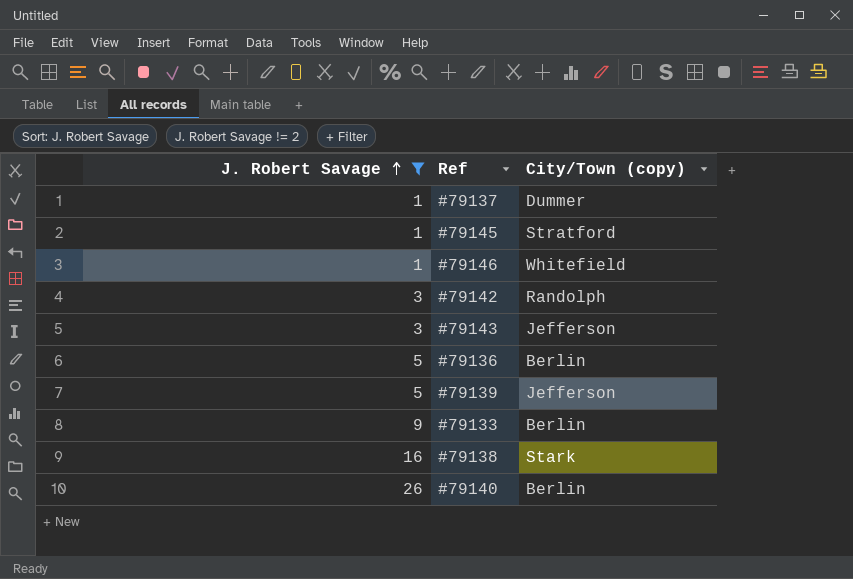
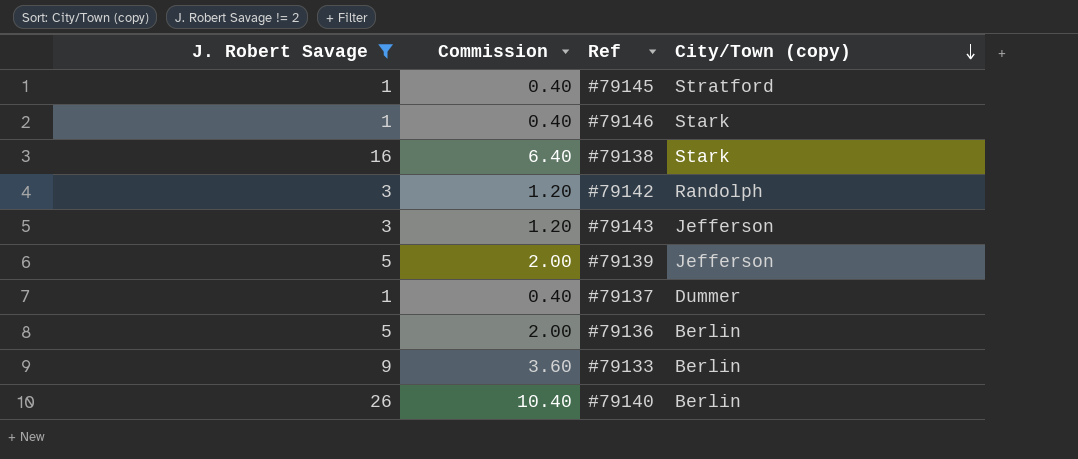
row order: J. Robert Savage ascending -> City/Town (copy) descending
column Commission | formula: none -> [J. Robert Savage] * 0.4
#79146 | City/Town (copy): Whitefield -> Stark

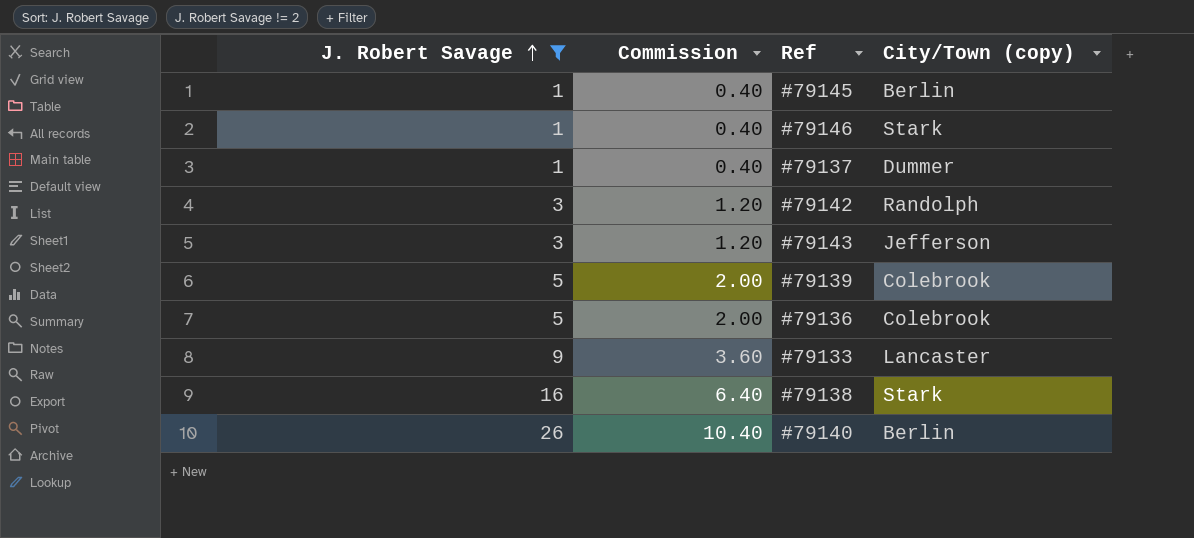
row order: City/Town (copy) descending -> J. Robert Savage ascending
#79145 | City/Town (copy): Stratford -> Berlin
#79139 | City/Town (copy): Jefferson -> Colebrook
#79136 | City/Town (copy): Berlin -> Colebrook
#79133 | City/Town (copy): Berlin -> Lancaster

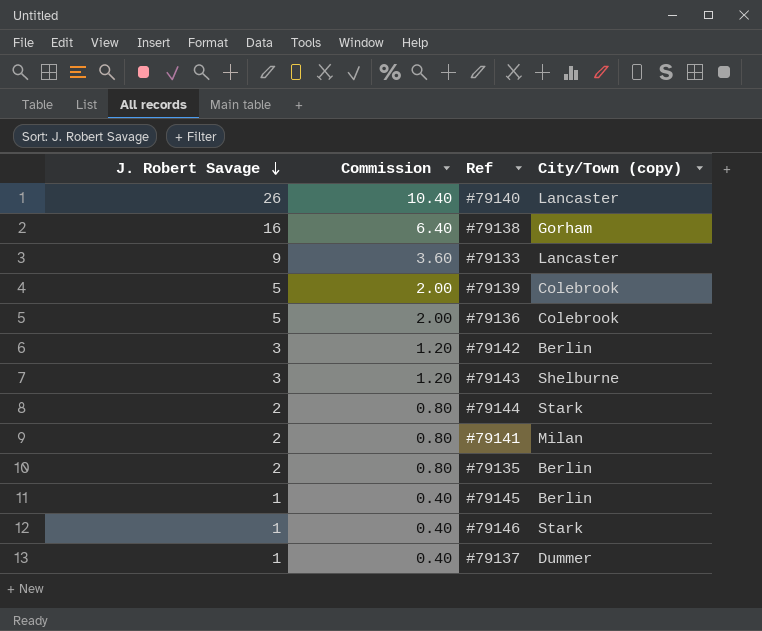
filter: J. Robert Savage != 2 -> none
row order: J. Robert Savage ascending -> J. Robert Savage descending
#79140 | City/Town (copy): Berlin -> Lancaster
#79138 | City/Town (copy): Stark -> Gorham
#79142 | City/Town (copy): Randolph -> Berlin
#79143 | City/Town (copy): Jefferson -> Shelburne

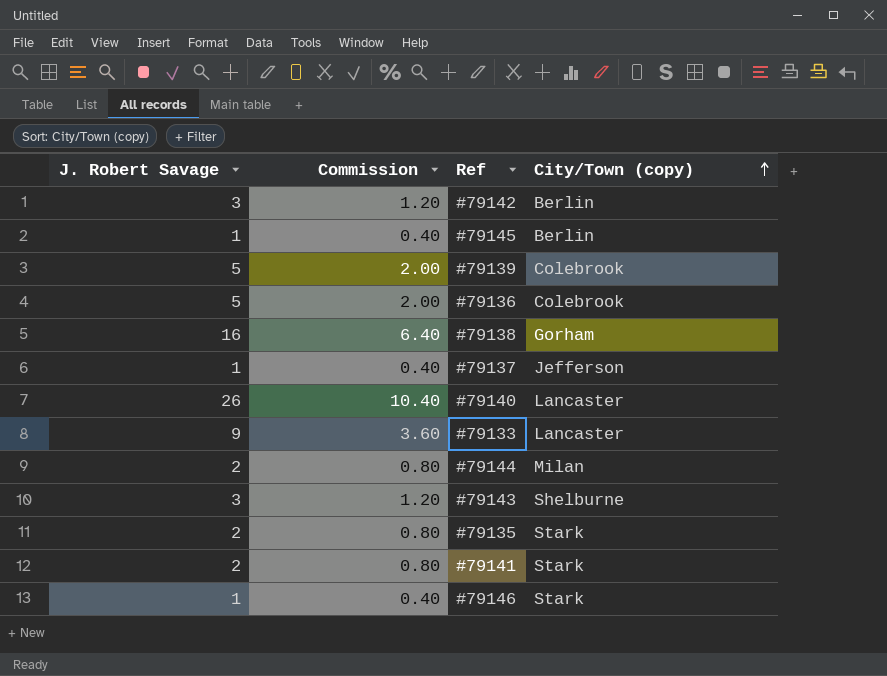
row order: J. Robert Savage descending -> City/Town (copy) ascending
#79137 | City/Town (copy): Dummer -> Jefferson
#79144 | City/Town (copy): Stark -> Milan
#79135 | City/Town (copy): Berlin -> Stark
#79141 | City/Town (copy): Milan -> Stark

